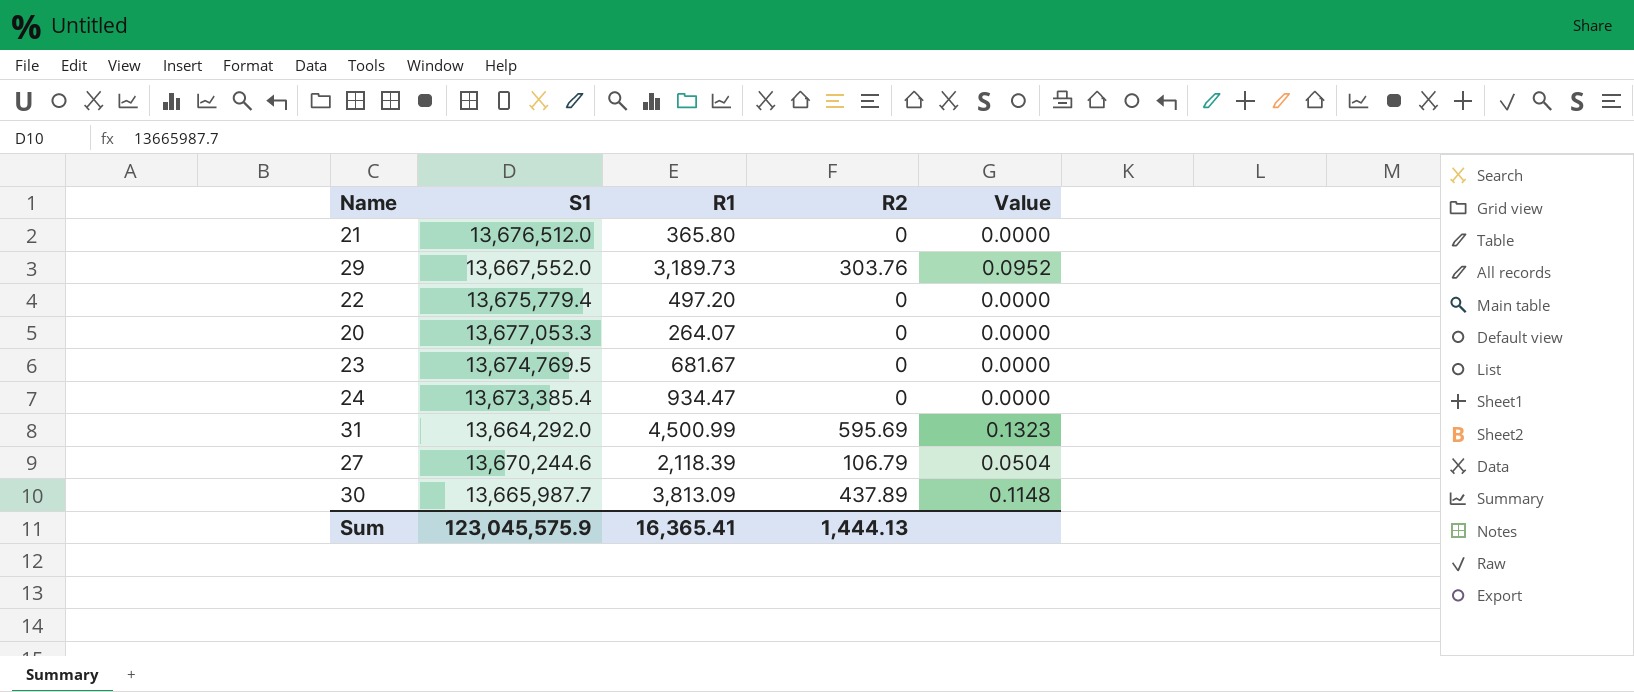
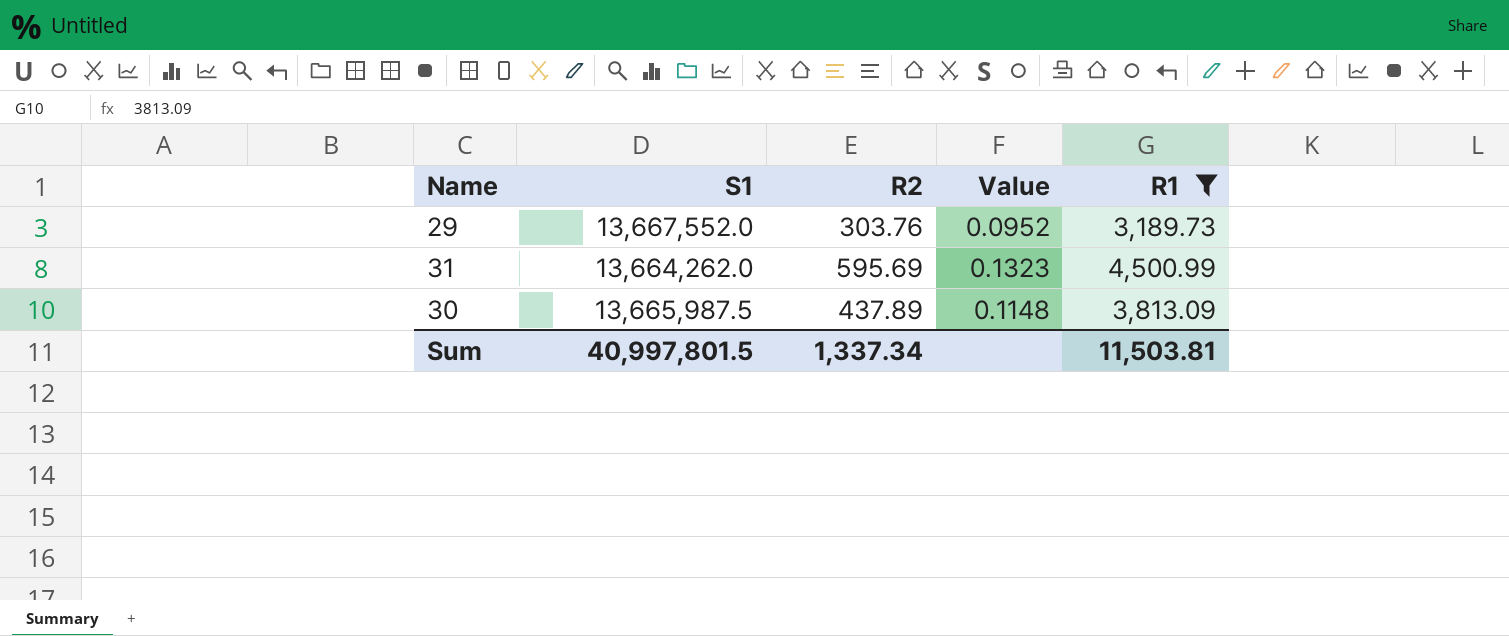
filter: none -> R1 >= 3,189.73
column R1 | position: 3 -> 5
31 | S1: 13,664,292.0 -> 13,664,262.0
30 | S1: 13,665,987.7 -> 13,665,987.5
Sum | S1: 123,045,575.9 -> 40,997,801.5
Sum | R2: 1,444.13 -> 1,337.34
Sum | R1: 16,365.41 -> 11,503.81

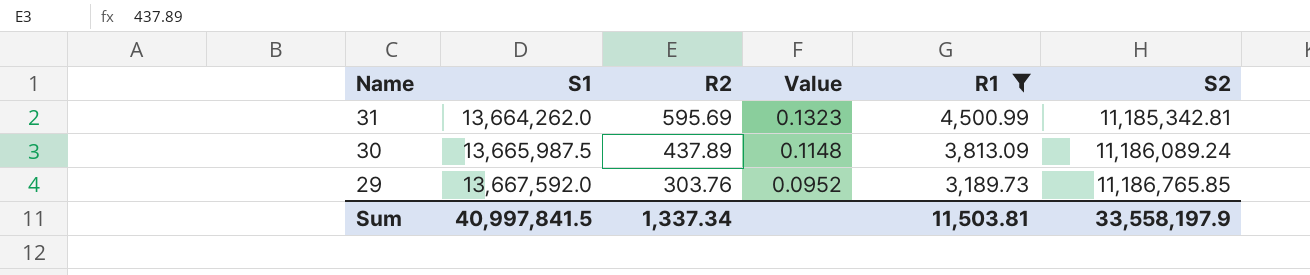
row order: none -> Name descending
column S2 | position: none -> 6
29 | S1: 13,667,552.0 -> 13,667,592.0
Sum | S1: 40,997,801.5 -> 40,997,841.5

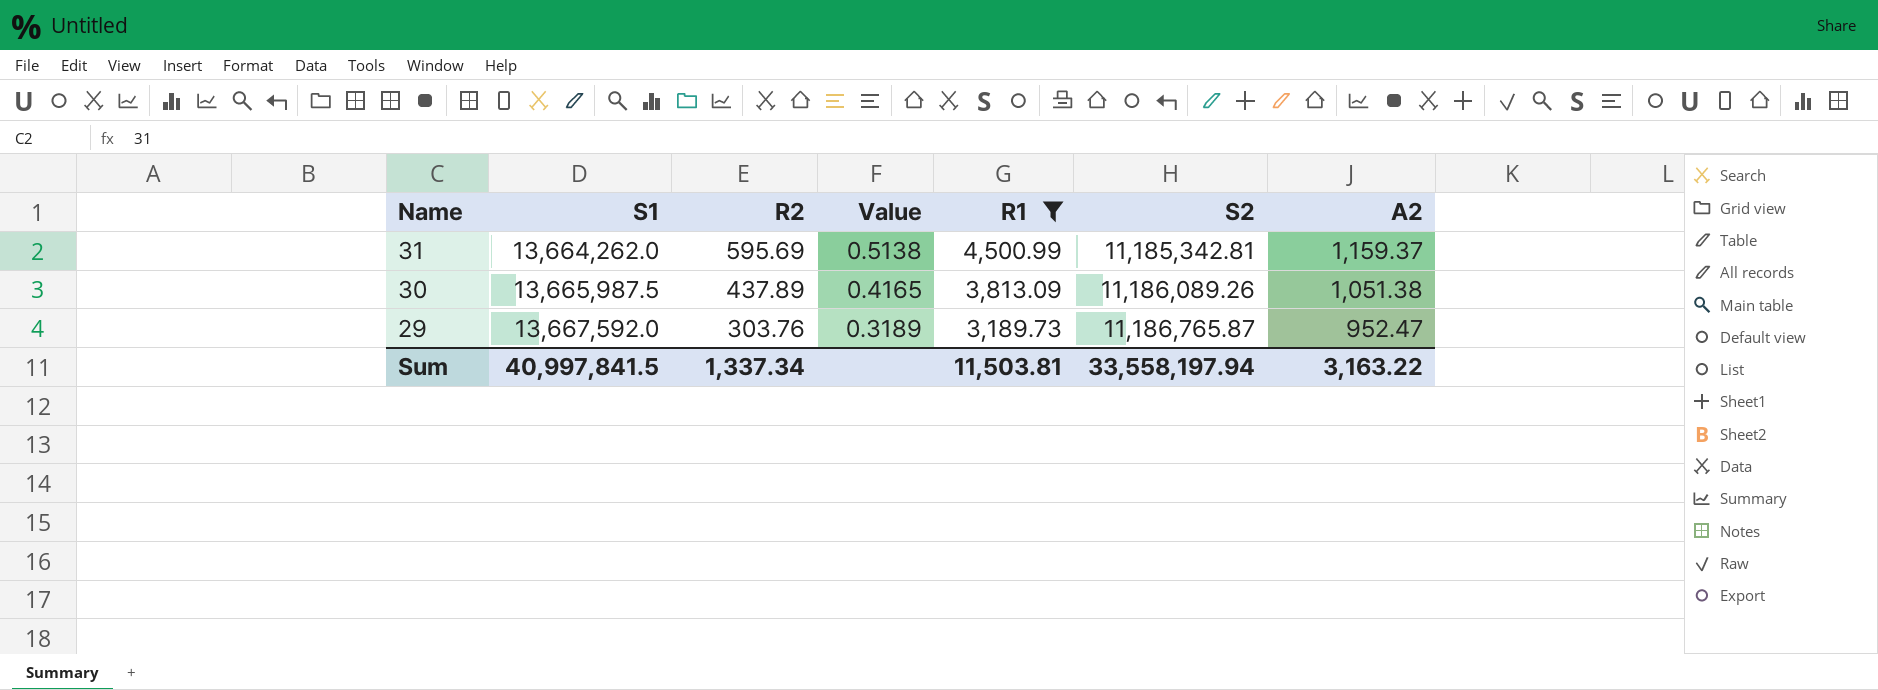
column Value | formula: [R2] / [R1] -> [R2] / [A2]
column A2 | position: none -> 7
30 | S2: 11,186,089.24 -> 11,186,089.26
29 | S2: 11,186,765.85 -> 11,186,765.87
Sum | S2: 33,558,197.9 -> 33,558,197.94

